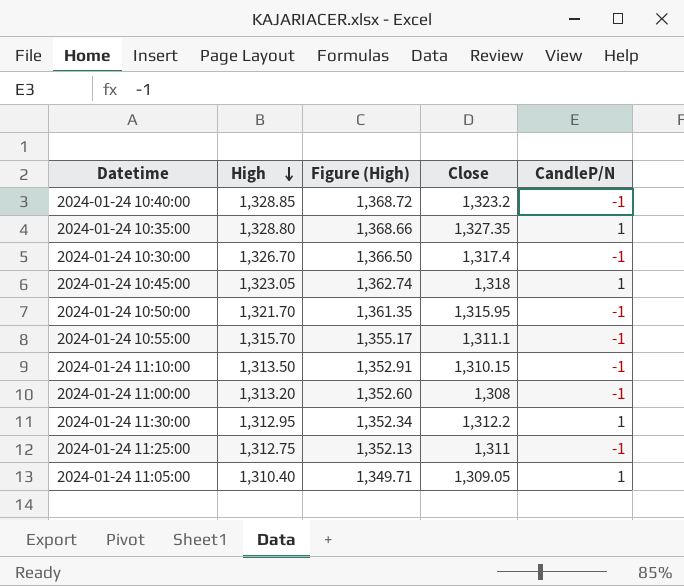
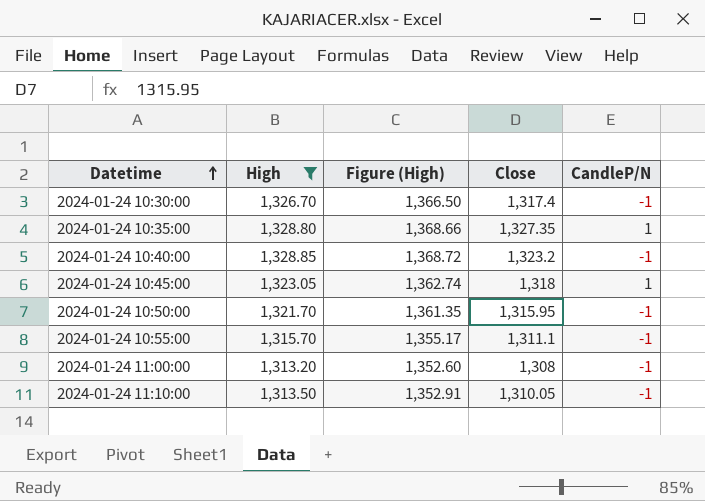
filter: none -> High >= 1,313.20
row order: High descending -> Datetime ascending
2024-01-24 11:10:00 | Close: 1,310.15 -> 1,310.05

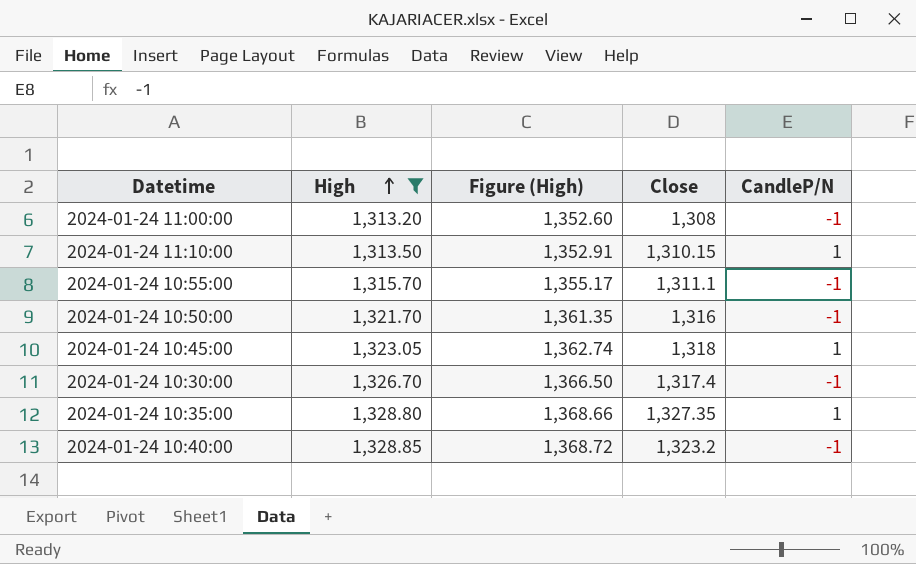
row order: Datetime ascending -> High ascending
2024-01-24 11:10:00 | Close: 1,310.05 -> 1,310.15
2024-01-24 11:10:00 | CandleP/N: -1 -> 1
2024-01-24 10:50:00 | Close: 1,315.95 -> 1,316

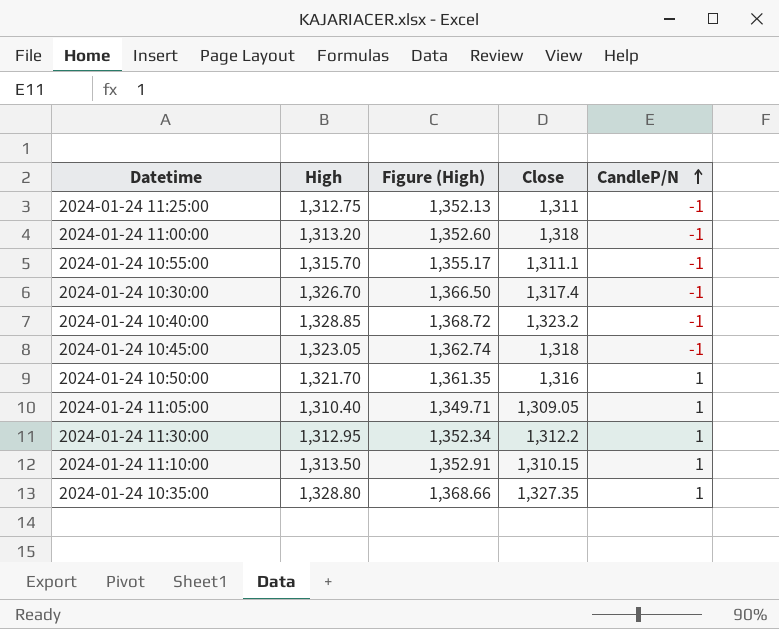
filter: High >= 1,313.20 -> none
row order: High ascending -> CandleP/N ascending
2024-01-24 11:00:00 | Close: 1,308 -> 1,318
2024-01-24 10:45:00 | CandleP/N: 1 -> -1
2024-01-24 10:50:00 | CandleP/N: -1 -> 1

